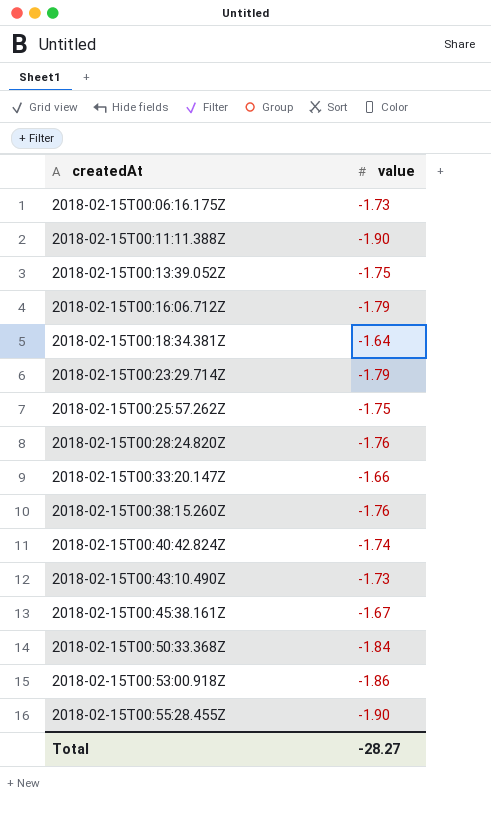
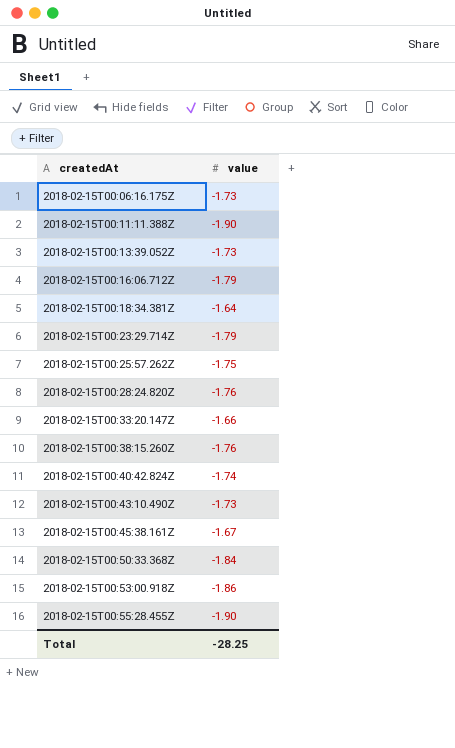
2018-02-15T00:13:39.052Z | value: -1.75 -> -1.73
Total | value: -28.27 -> -28.25

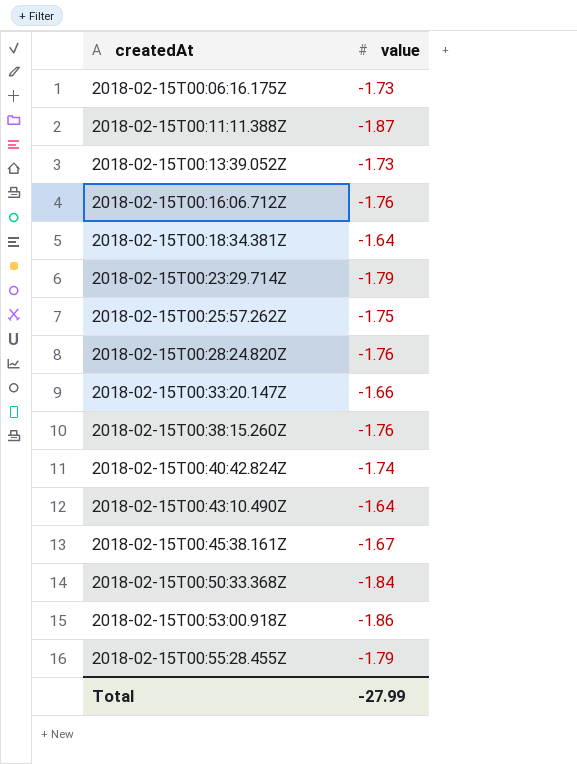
2018-02-15T00:11:11.388Z | value: -1.90 -> -1.87
2018-02-15T00:16:06.712Z | value: -1.79 -> -1.76
2018-02-15T00:43:10.490Z | value: -1.73 -> -1.64
2018-02-15T00:55:28.455Z | value: -1.90 -> -1.79
Total | value: -28.25 -> -27.99

